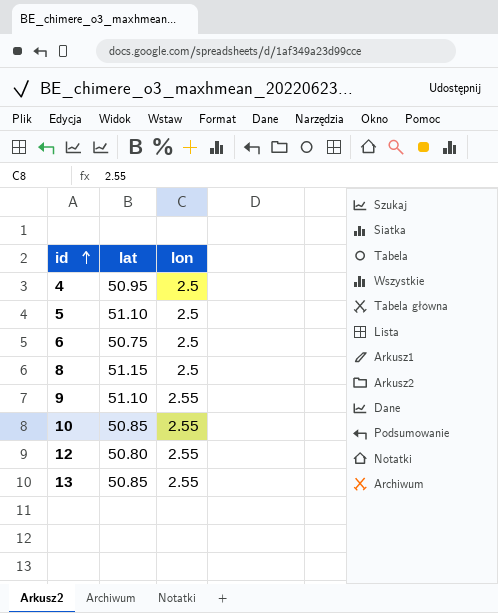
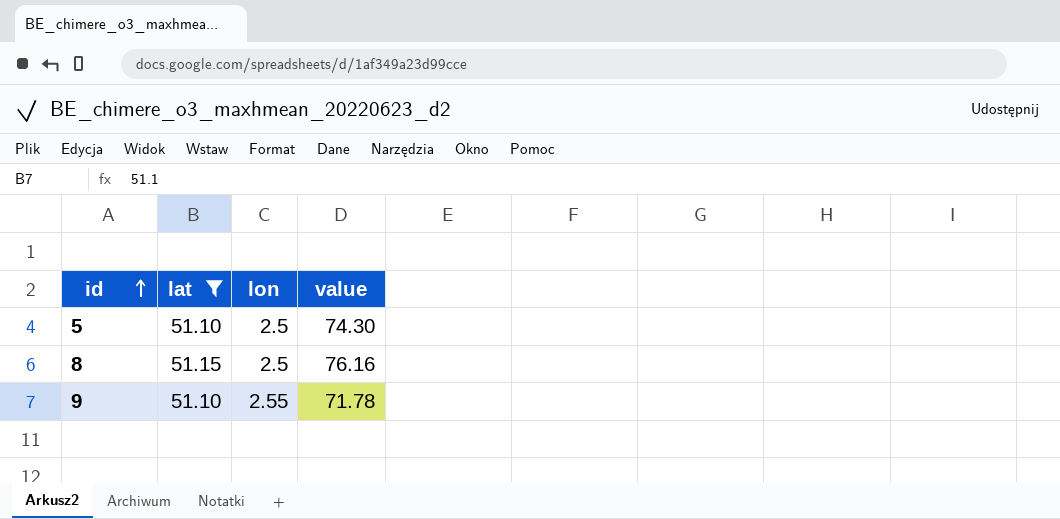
filter: none -> lat >= 51.10
column value | position: none -> 4

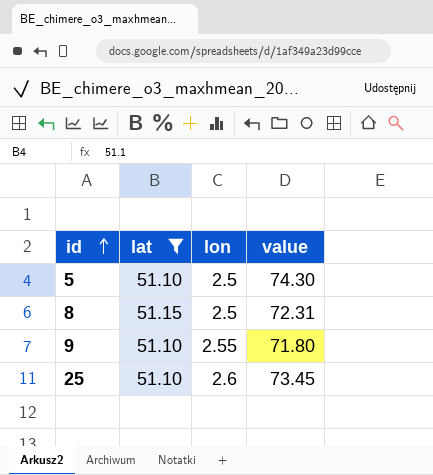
8 | value: 76.16 -> 72.31
9 | value: 71.78 -> 71.80
row 25: none -> 51.10 | 2.6 | 73.45

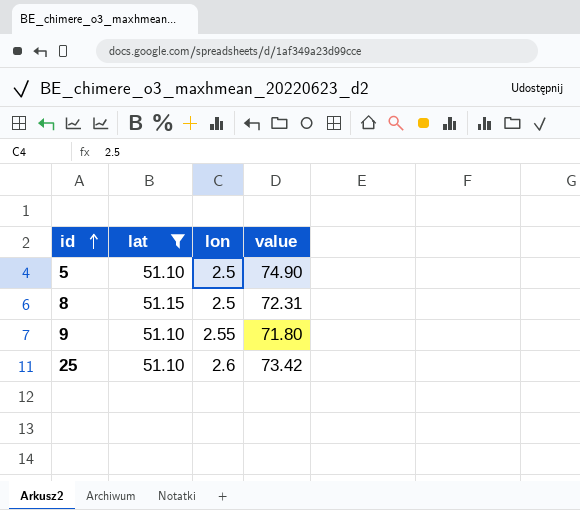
5 | value: 74.30 -> 74.90
25 | value: 73.45 -> 73.42

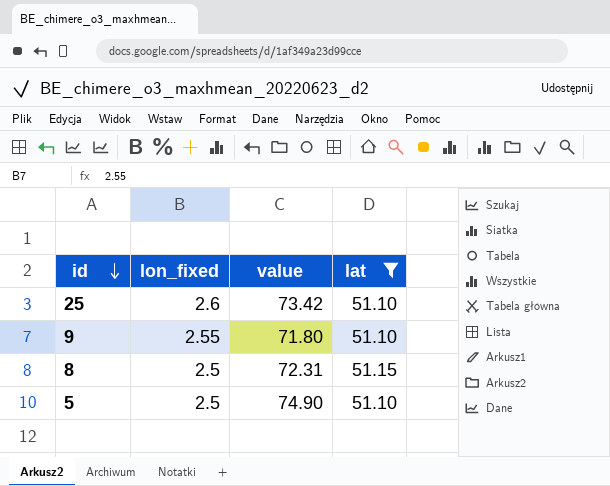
row order: id ascending -> id descending
column name: lon -> lon_fixed
column lat | position: 2 -> 4

